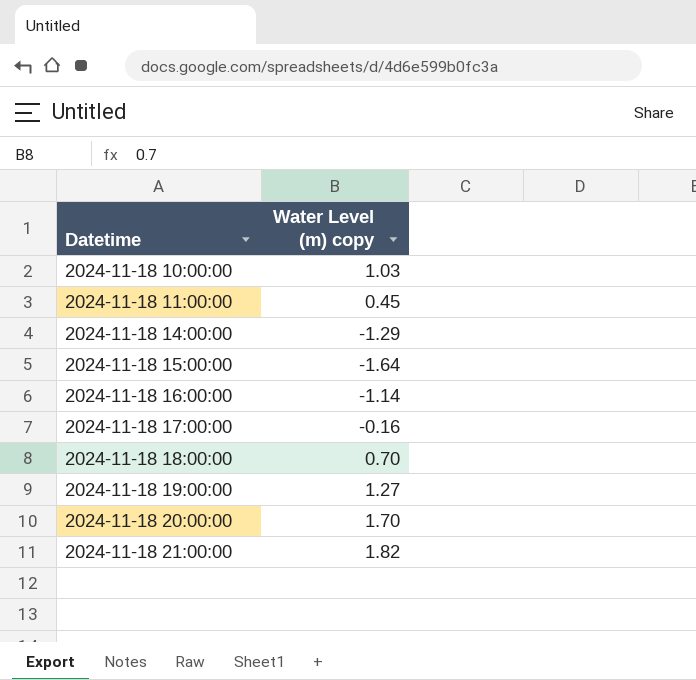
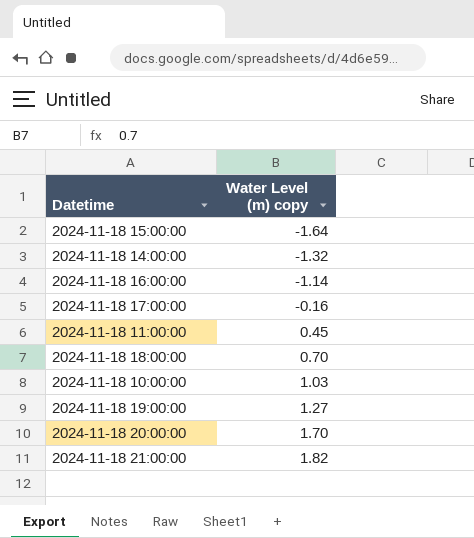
row order: Datetime ascending -> Water Level (m) copy ascending
2024-11-18 14:00:00 | Water Level (m) copy: -1.29 -> -1.32

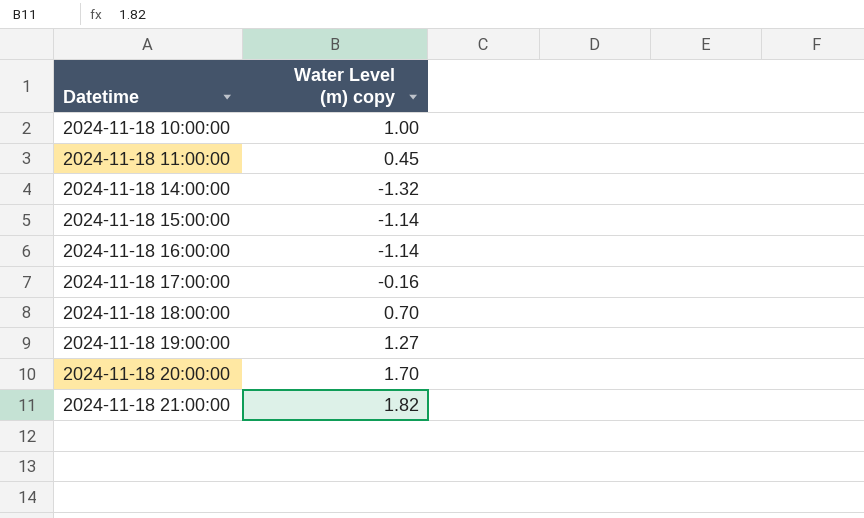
row order: Water Level (m) copy ascending -> Datetime ascending
2024-11-18 10:00:00 | Water Level (m) copy: 1.03 -> 1.00
2024-11-18 15:00:00 | Water Level (m) copy: -1.64 -> -1.14

